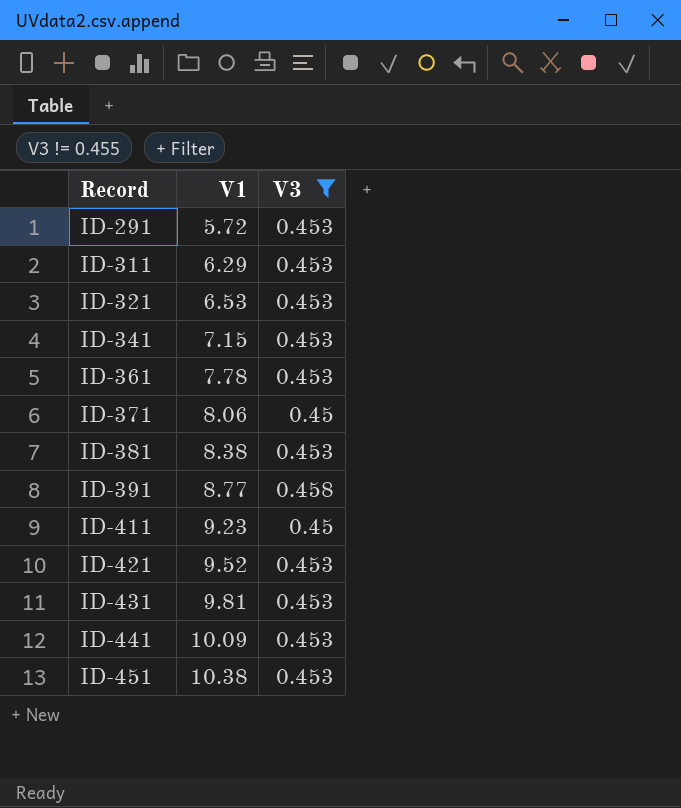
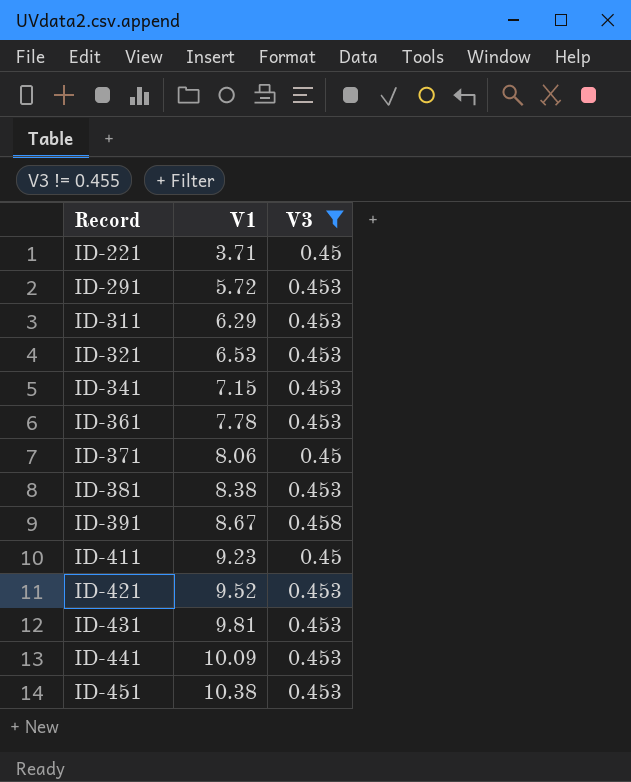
row ID-221: none -> 3.71 | 0.45
ID-391 | V1: 8.77 -> 8.67

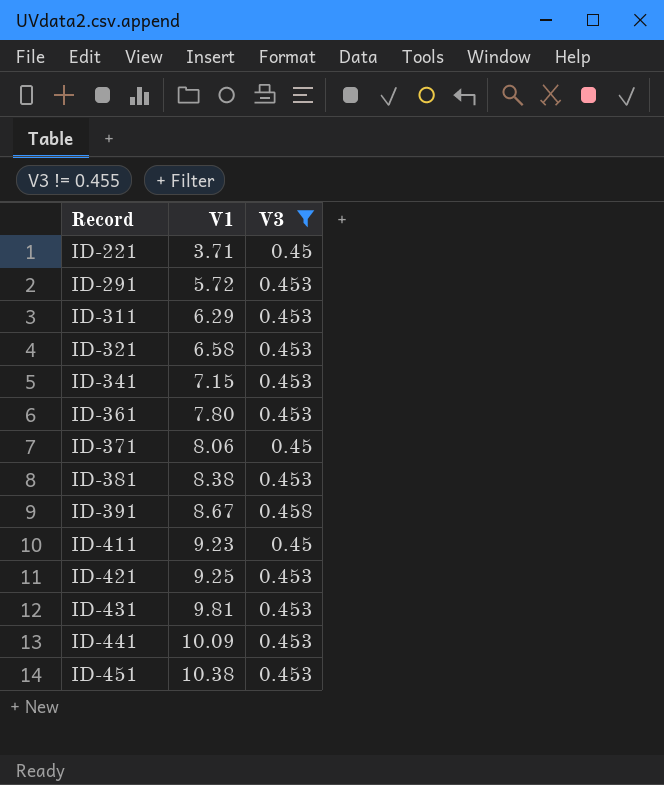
ID-321 | V1: 6.53 -> 6.58
ID-361 | V1: 7.78 -> 7.80
ID-421 | V1: 9.52 -> 9.25

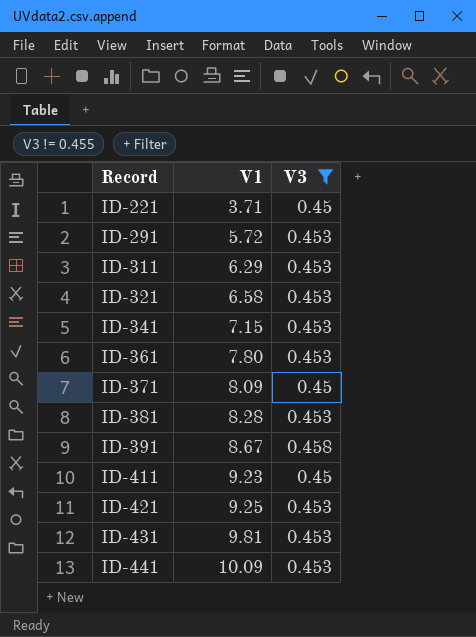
row ID-451: 10.38 | 0.453 -> none
ID-371 | V1: 8.06 -> 8.09
ID-381 | V1: 8.38 -> 8.28

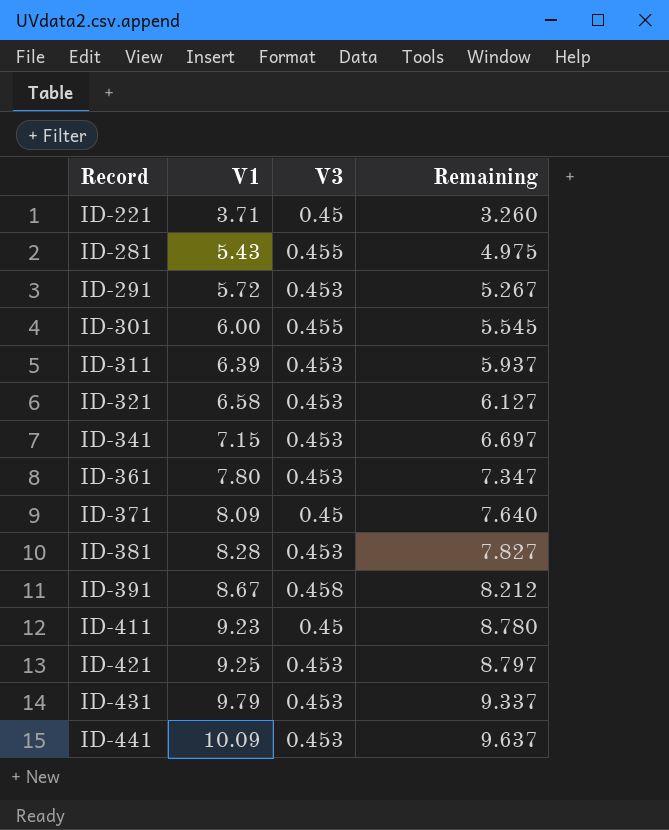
filter: V3 != 0.455 -> none
column Remaining | formula: none -> [V1] - [V3]
ID-311 | V1: 6.29 -> 6.39
ID-431 | V1: 9.81 -> 9.79

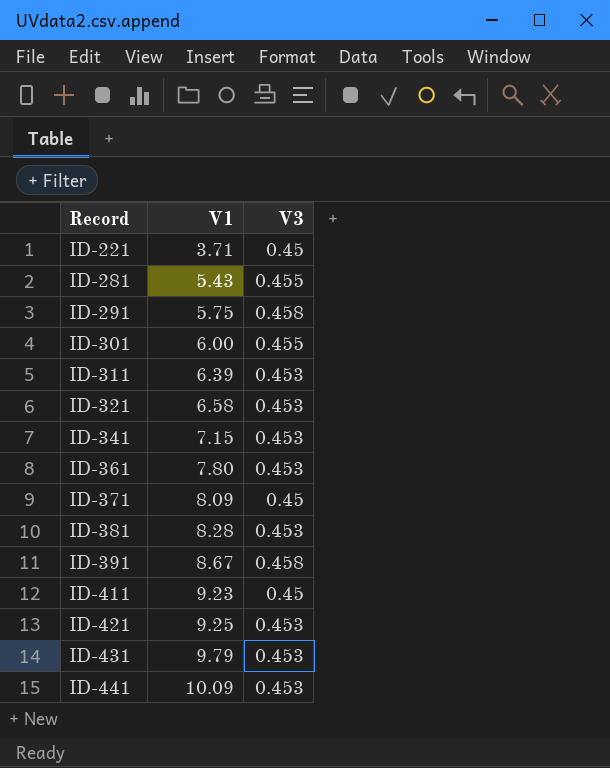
column Remaining | formula: [V1] - [V3] -> none
ID-291 | V1: 5.72 -> 5.75
ID-291 | V3: 0.453 -> 0.458

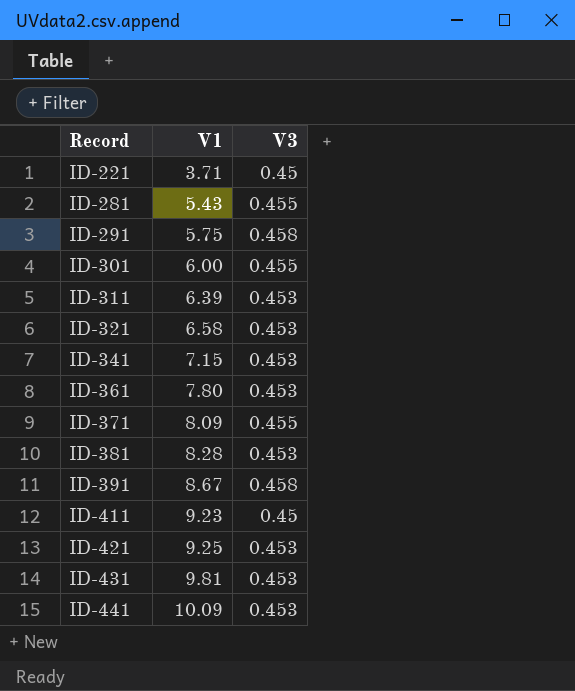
ID-371 | V3: 0.45 -> 0.455
ID-431 | V1: 9.79 -> 9.81

